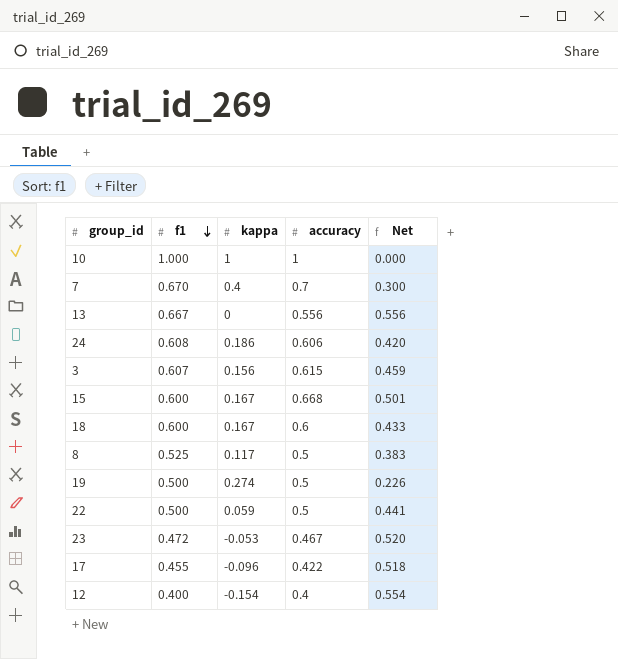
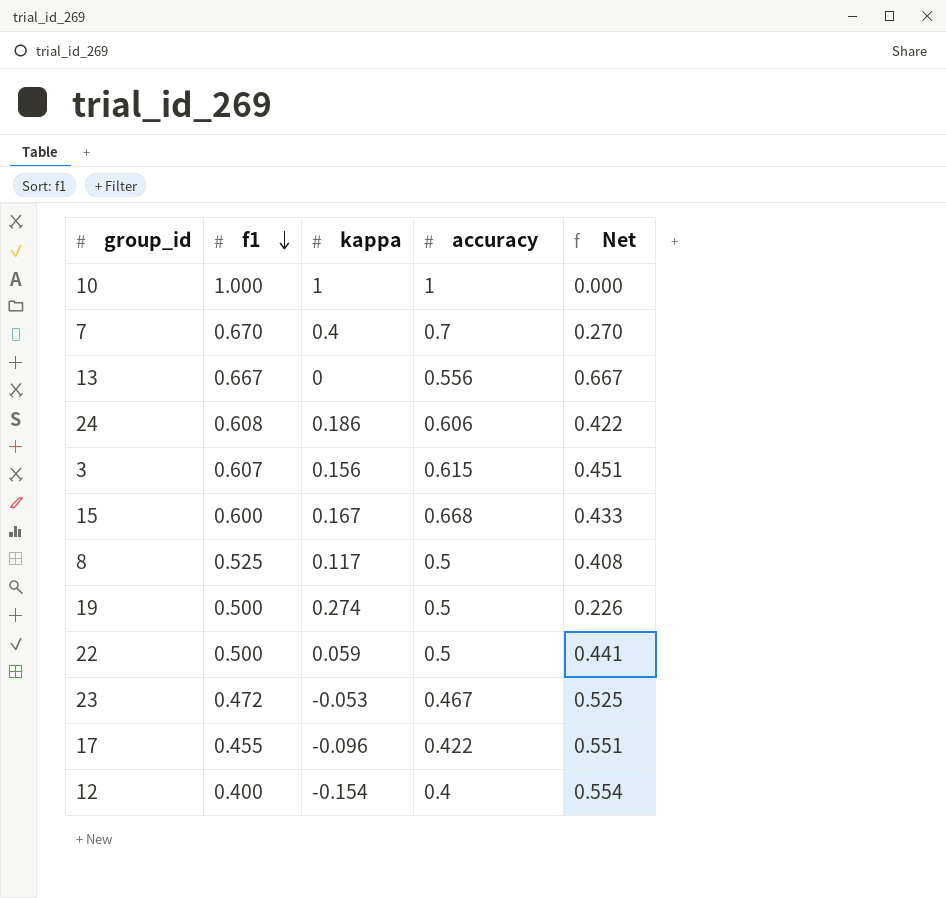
column Net | formula: [accuracy] - [kappa] -> [f1] - [kappa]
row 18: 0.600 | 0.167 | 0.6 | 0.433 -> none

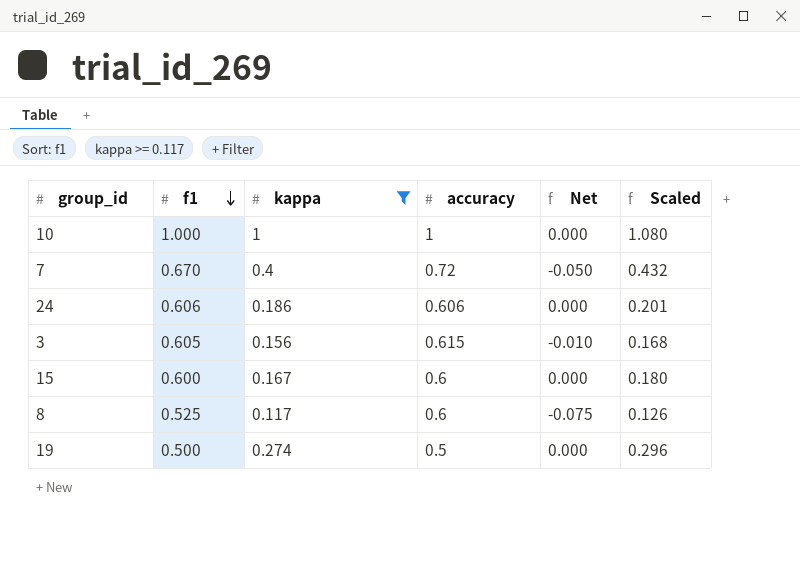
filter: none -> kappa >= 0.117
column Net | formula: [f1] - [kappa] -> [f1] - [accuracy]
column Scaled | formula: none -> [kappa] * 1.08
7 | accuracy: 0.7 -> 0.72
24 | f1: 0.608 -> 0.606
3 | f1: 0.607 -> 0.605
15 | accuracy: 0.668 -> 0.6
8 | accuracy: 0.5 -> 0.6

